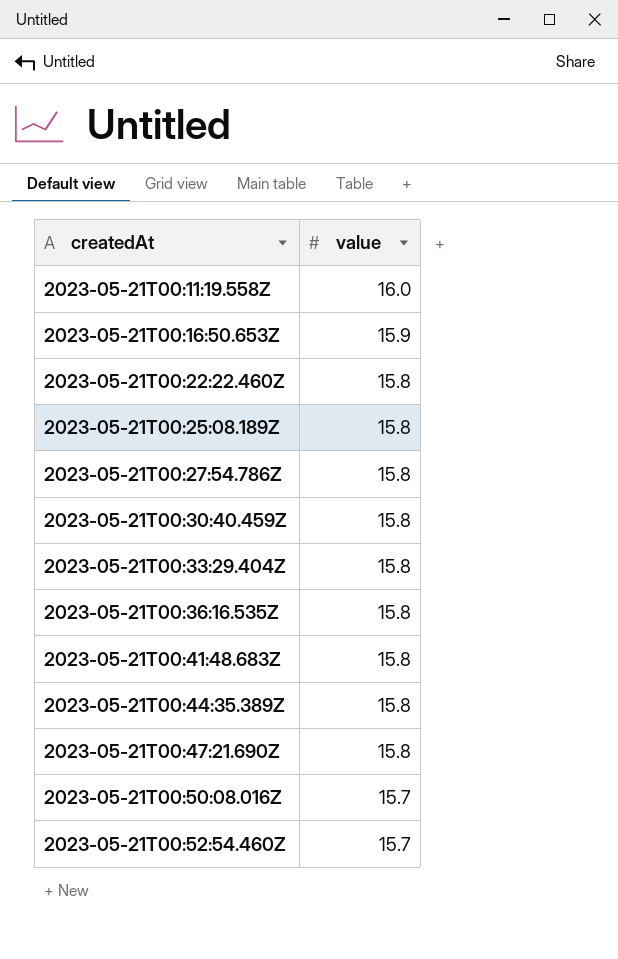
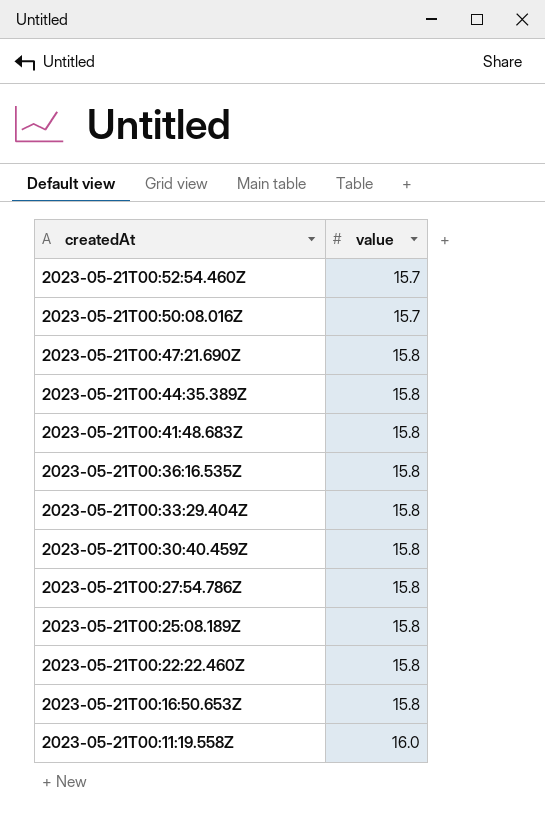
row order: createdAt ascending -> createdAt descending
2023-05-21T00:16:50.653Z | value: 15.9 -> 15.8

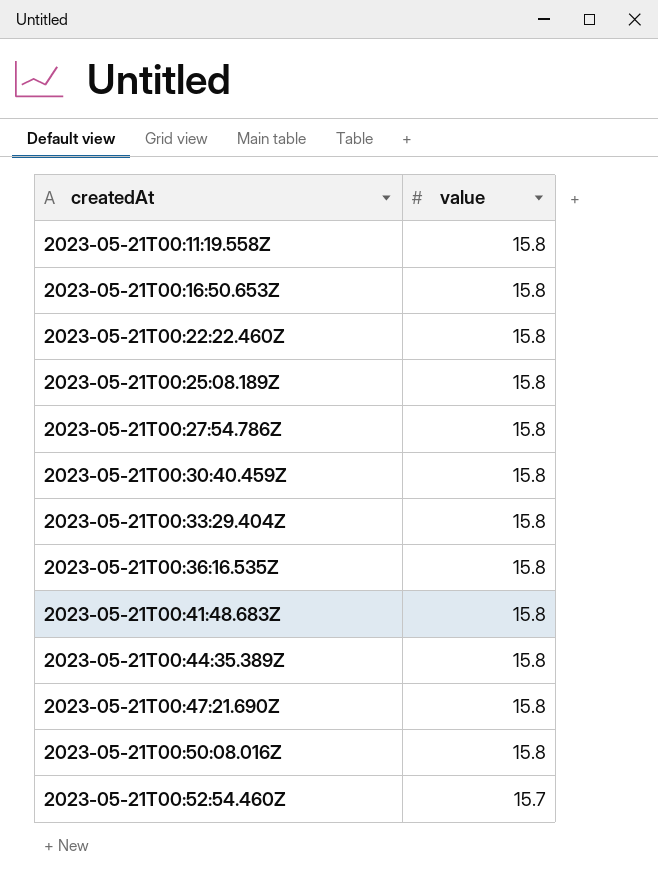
row order: createdAt descending -> createdAt ascending
2023-05-21T00:11:19.558Z | value: 16.0 -> 15.8
2023-05-21T00:50:08.016Z | value: 15.7 -> 15.8

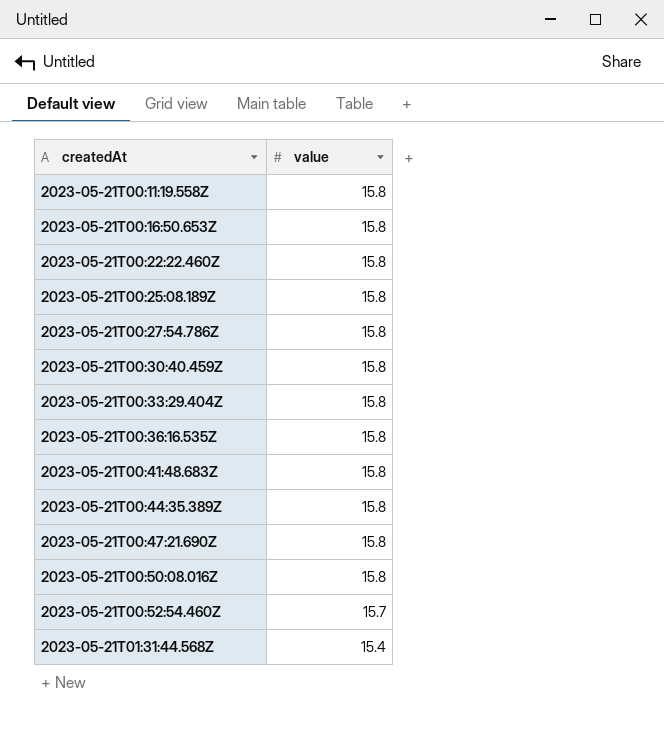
row 2023-05-21T01:31:44.568Z: none -> 15.4

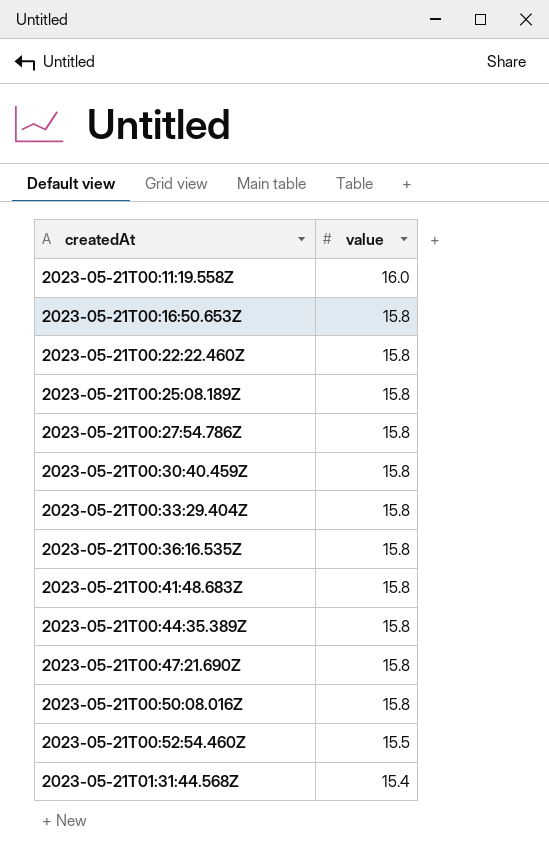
2023-05-21T00:11:19.558Z | value: 15.8 -> 16.0
2023-05-21T00:52:54.460Z | value: 15.7 -> 15.5

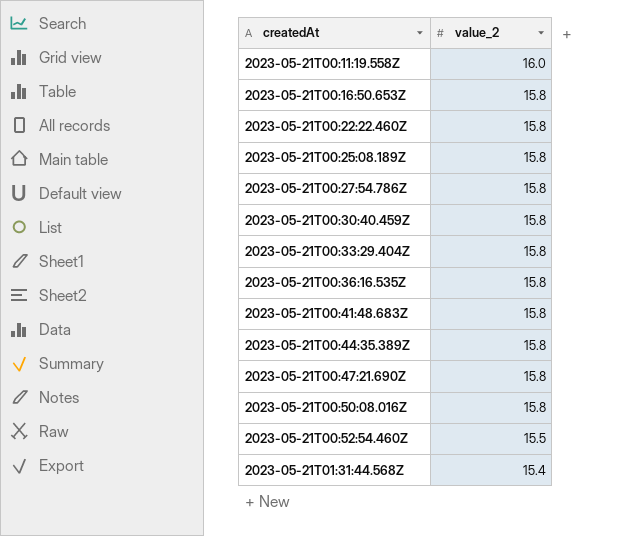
column name: value -> value_2

